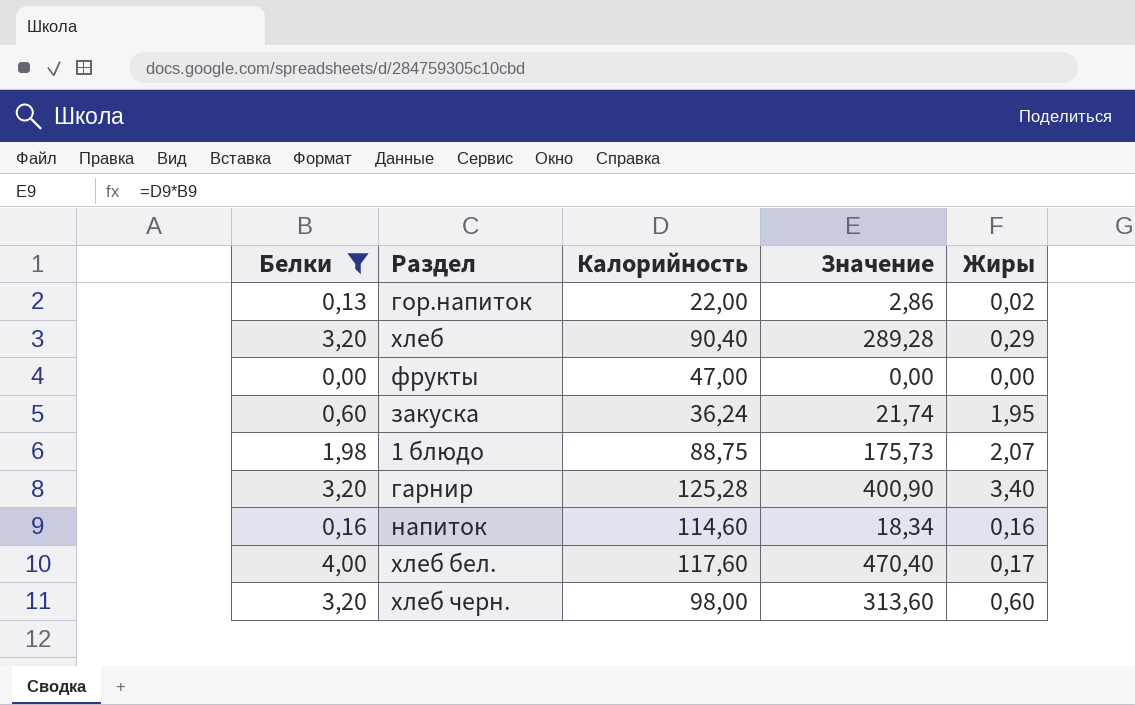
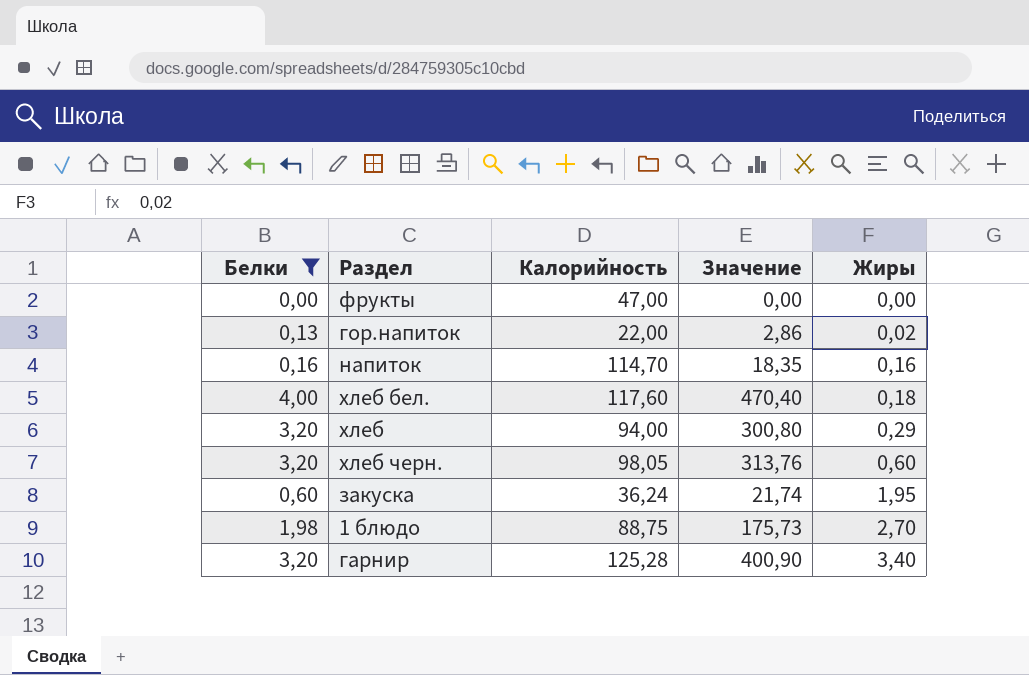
row order: none -> Жиры ascending
напиток | Калорийность: 114,60 -> 114,70
напиток | Значение: 18,34 -> 18,35
хлеб бел. | Жиры: 0,17 -> 0,18
хлеб | Калорийность: 90,40 -> 94,00
хлеб | Значение: 289,28 -> 300,80
хлеб черн. | Калорийность: 98,00 -> 98,05
хлеб черн. | Значение: 313,60 -> 313,76
1 блюдо | Жиры: 2,07 -> 2,70

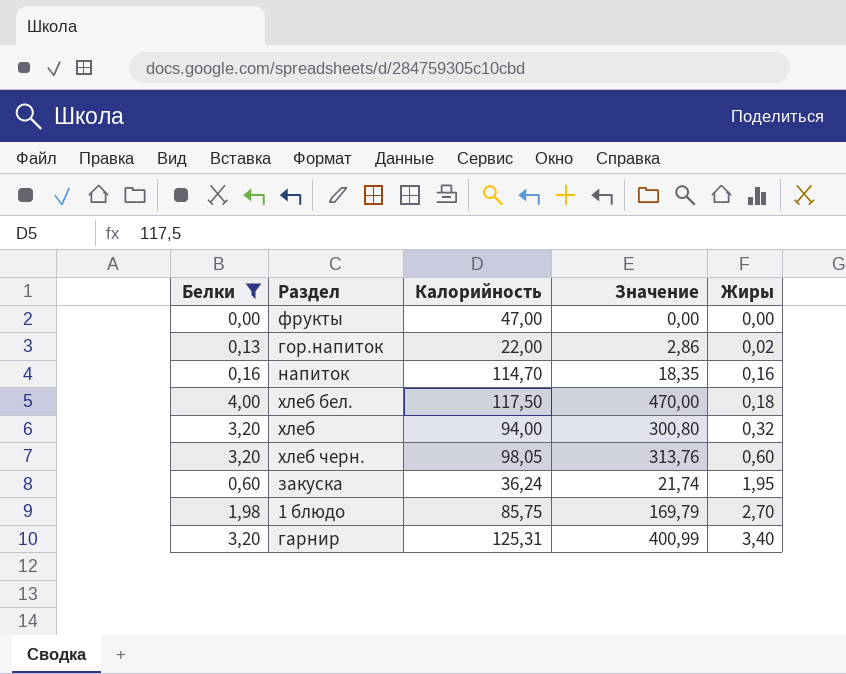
хлеб бел. | Калорийность: 117,60 -> 117,50
хлеб бел. | Значение: 470,40 -> 470,00
хлеб | Жиры: 0,29 -> 0,32
1 блюдо | Калорийность: 88,75 -> 85,75
1 блюдо | Значение: 175,73 -> 169,79
гарнир | Калорийность: 125,28 -> 125,31
гарнир | Значение: 400,90 -> 400,99

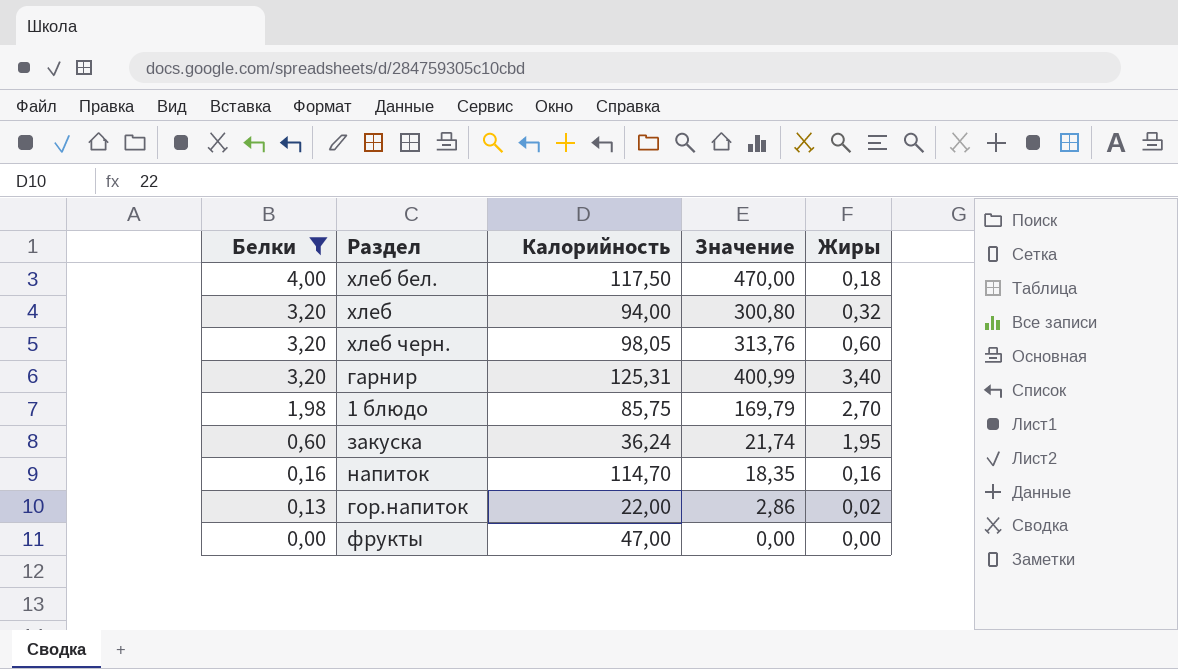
row order: Жиры ascending -> Белки descending

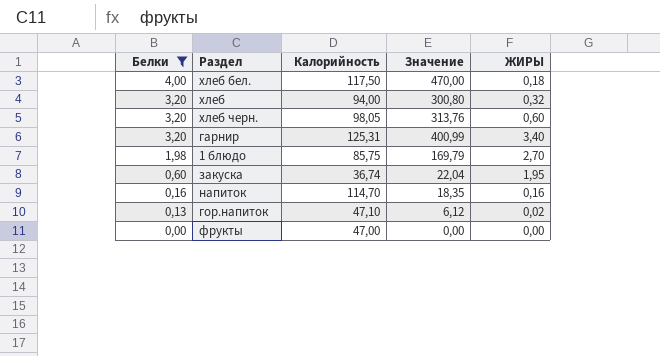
column name: Жиры -> ЖИРЫ
закуска | Калорийность: 36,24 -> 36,74
закуска | Значение: 21,74 -> 22,04
гор.напиток | Калорийность: 22,00 -> 47,10
гор.напиток | Значение: 2,86 -> 6,12

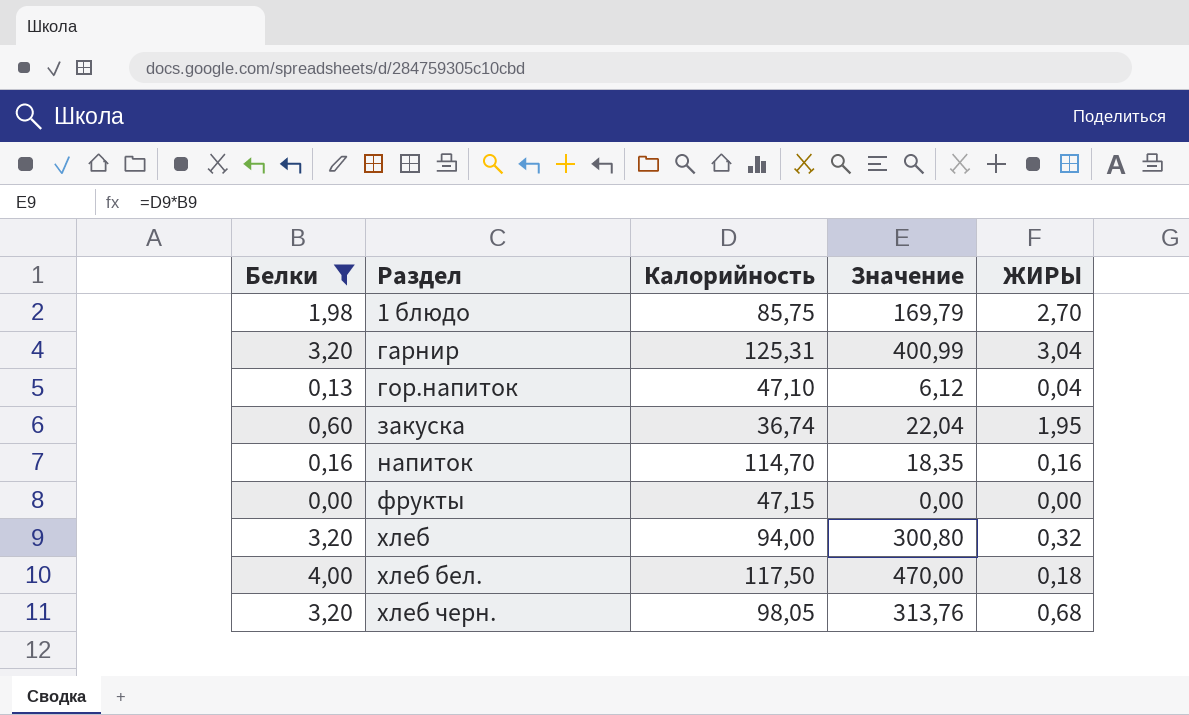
row order: Белки descending -> Раздел ascending
гарнир | ЖИРЫ: 3,40 -> 3,04
гор.напиток | ЖИРЫ: 0,02 -> 0,04
фрукты | Калорийность: 47,00 -> 47,15
хлеб черн. | ЖИРЫ: 0,60 -> 0,68

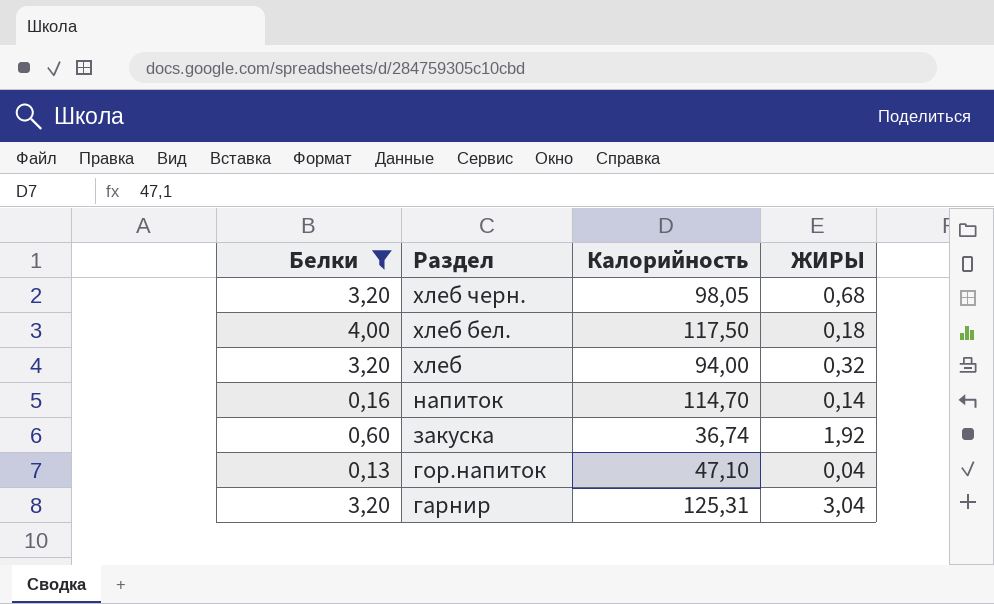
row order: Раздел ascending -> Раздел descending
column Значение | formula: [Белки] * [Калорийность] -> none
row 1 блюдо: 1,98 | 85,75 | 169,79 | 2,70 -> none
row фрукты: 0,00 | 47,15 | 0,00 | 0,00 -> none
напиток | ЖИРЫ: 0,16 -> 0,14
закуска | ЖИРЫ: 1,95 -> 1,92

